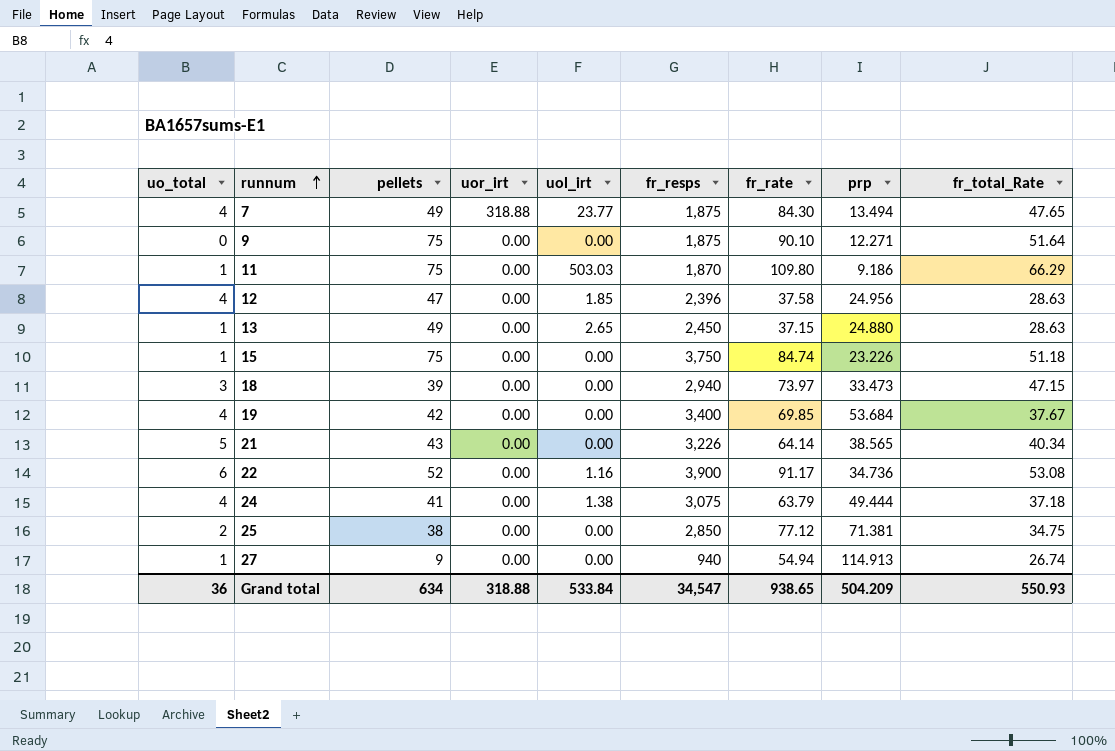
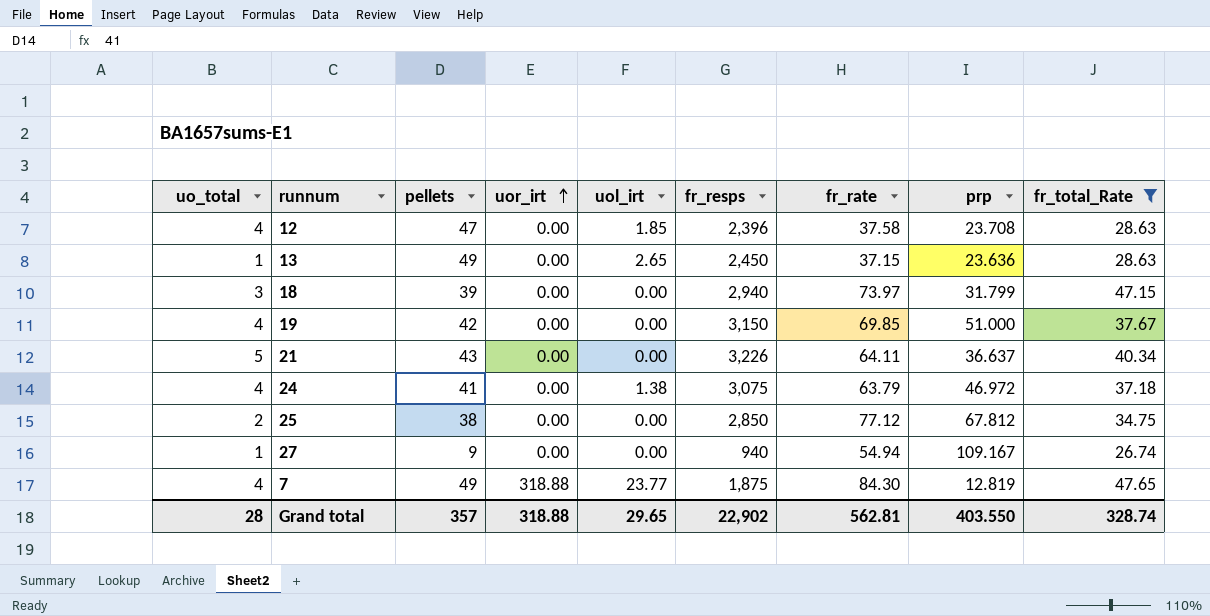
filter: none -> fr_total_Rate <= 47.65
row order: runnum ascending -> uor_irt ascending
12 | prp: 24.956 -> 23.708
13 | prp: 24.880 -> 23.636
18 | prp: 33.473 -> 31.799
19 | fr_resps: 3,400 -> 3,150
19 | prp: 53.684 -> 51.000
21 | fr_rate: 64.14 -> 64.11
21 | prp: 38.565 -> 36.637
24 | prp: 49.444 -> 46.972
25 | prp: 71.381 -> 67.812
27 | prp: 114.913 -> 109.167
7 | prp: 13.494 -> 12.819
Grand total | uo_total: 36 -> 28
Grand total | pellets: 634 -> 357
Grand total | uol_irt: 533.84 -> 29.65
Grand total | fr_resps: 34,547 -> 22,902
Grand total | fr_rate: 938.65 -> 562.81
Grand total | prp: 504.209 -> 403.550
Grand total | fr_total_Rate: 550.93 -> 328.74

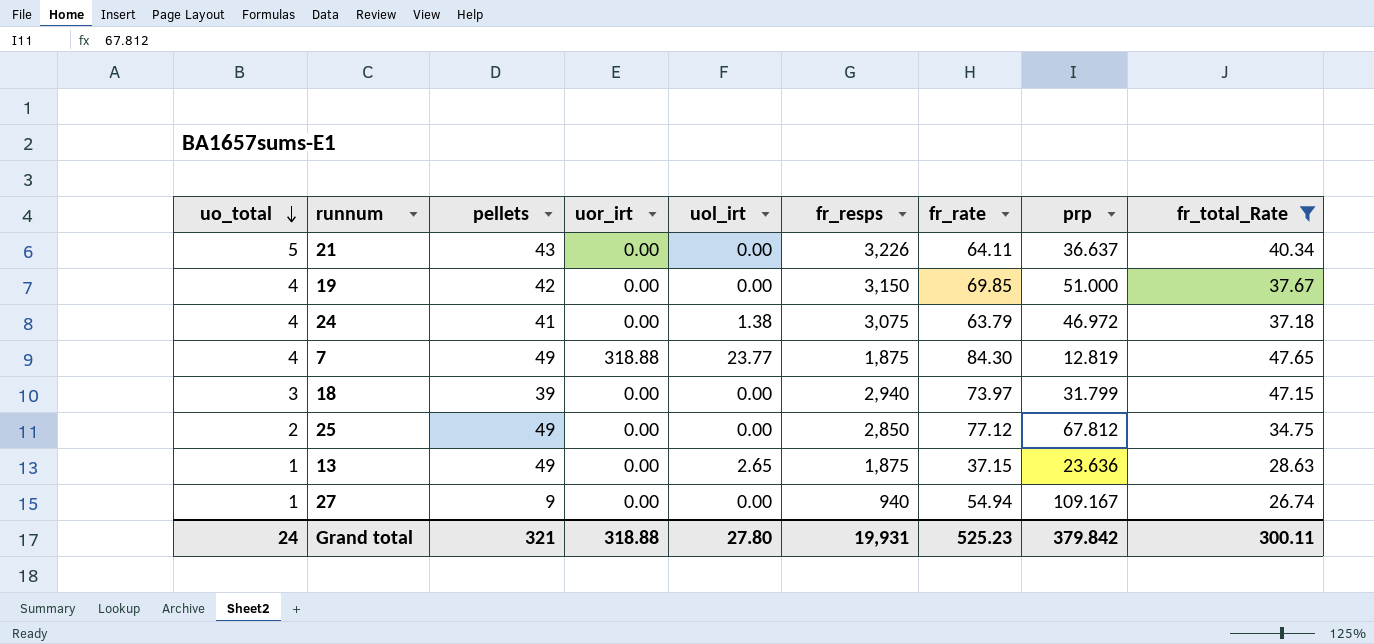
row order: uor_irt ascending -> uo_total descending
row 12: 4 | 47 | 0.00 | 1.85 | 2,396 | 37.58 | 23.708 | 28.63 -> none
25 | pellets: 38 -> 49
13 | fr_resps: 2,450 -> 1,875
Grand total | uo_total: 28 -> 24
Grand total | pellets: 357 -> 321
Grand total | uol_irt: 29.65 -> 27.80
Grand total | fr_resps: 22,902 -> 19,931
Grand total | fr_rate: 562.81 -> 525.23
Grand total | prp: 403.550 -> 379.842
Grand total | fr_total_Rate: 328.74 -> 300.11

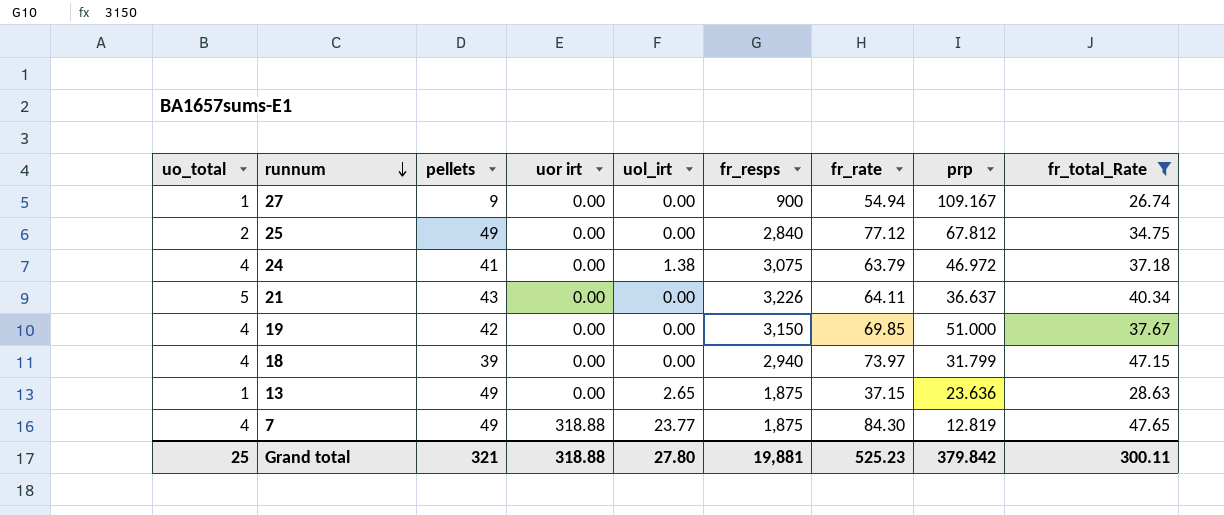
row order: uo_total descending -> runnum descending
column name: uor_irt -> uor irt
27 | fr_resps: 940 -> 900
25 | fr_resps: 2,850 -> 2,840
18 | uo_total: 3 -> 4
Grand total | uo_total: 24 -> 25
Grand total | fr_resps: 19,931 -> 19,881

